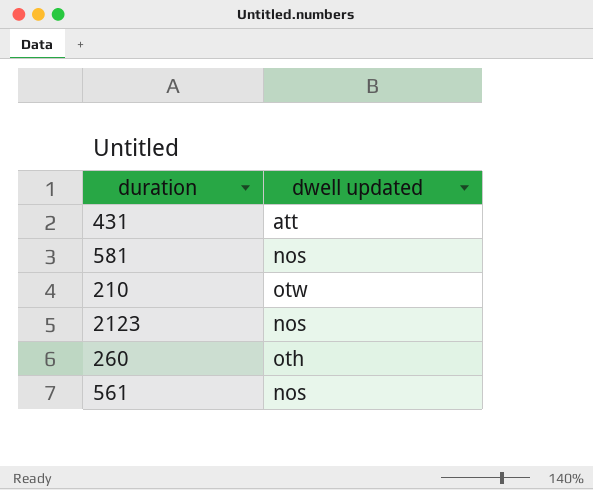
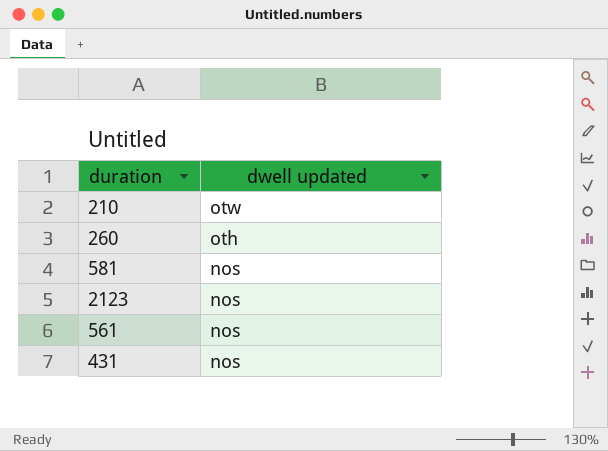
row order: none -> dwell updated descending
431 | dwell updated: att -> nos

